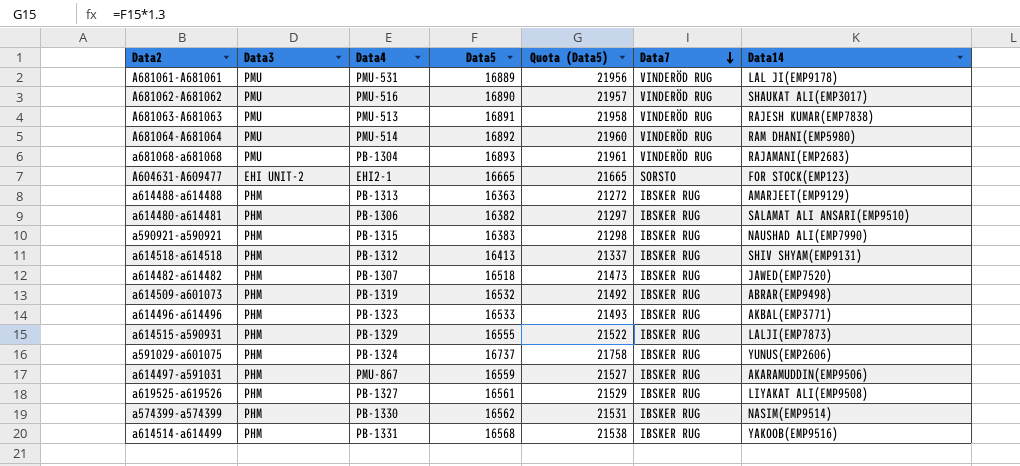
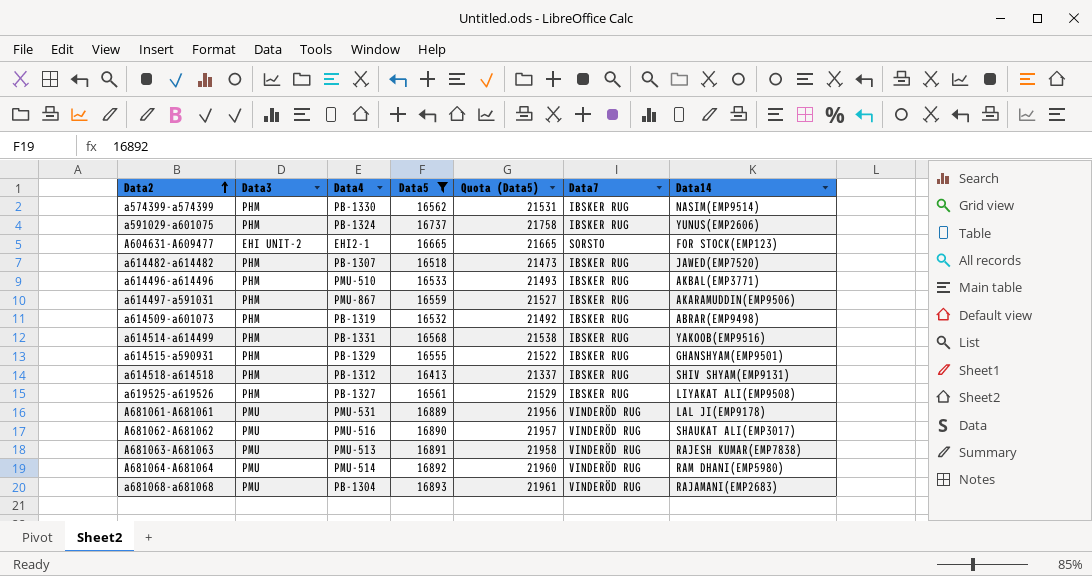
filter: none -> Data5 >= 16413
row order: Data7 descending -> Data2 ascending
a614496-a614496 | Data4: PB-1323 -> PMU-510
a614515-a590931 | Data14: LALJI(EMP7873) -> GHANSHYAM(EMP9501)

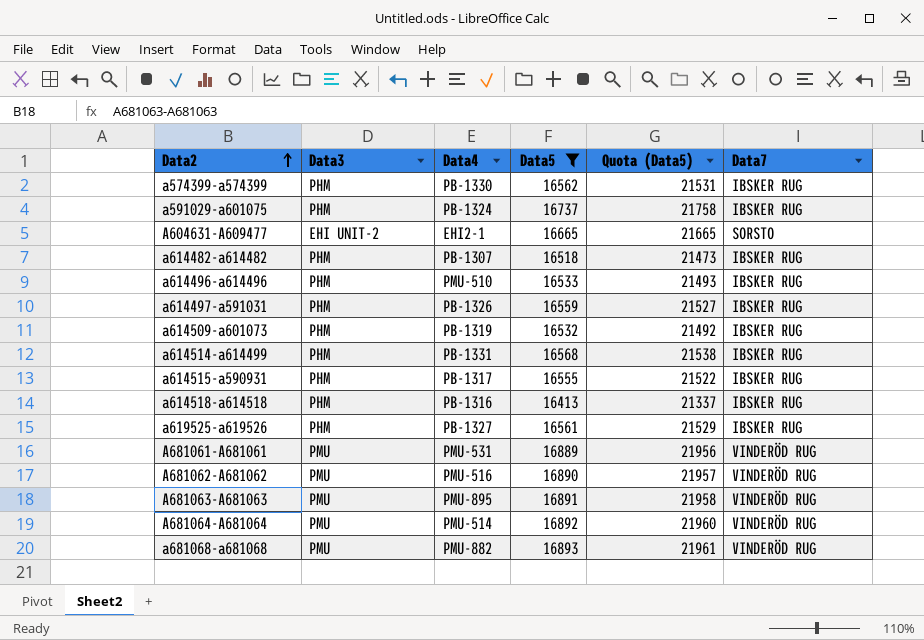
column Data14 | position: 7 -> none
a614497-a591031 | Data4: PMU-867 -> PB-1326
a614515-a590931 | Data4: PB-1329 -> PB-1317
a614518-a614518 | Data4: PB-1312 -> PB-1316
A681063-A681063 | Data4: PMU-513 -> PMU-895
a681068-a681068 | Data4: PB-1304 -> PMU-882

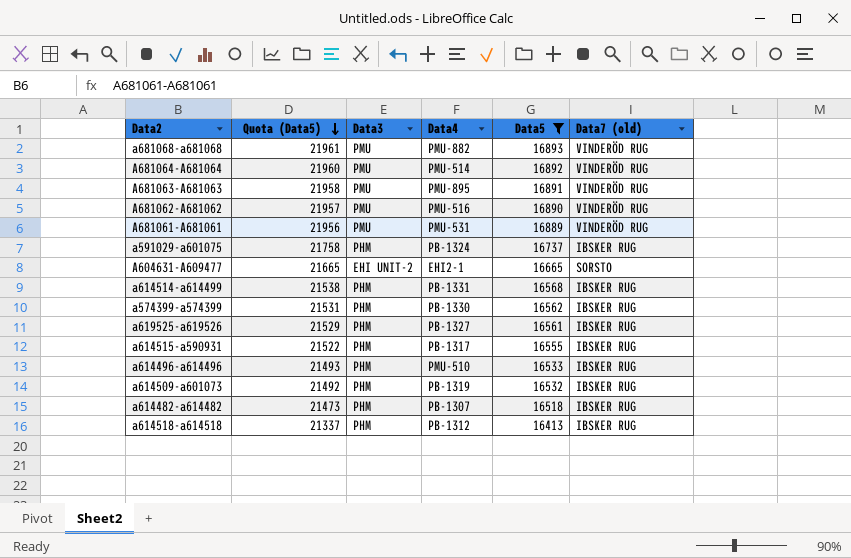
row order: Data2 ascending -> Quota (Data5) descending
column Quota (Data5) | position: 5 -> 2
column name: Data7 -> Data7 (old)
row a614497-a591031: PHM | PB-1326 | 16559 | 21527 | IBSKER RUG -> none
a614518-a614518 | Data4: PB-1316 -> PB-1312

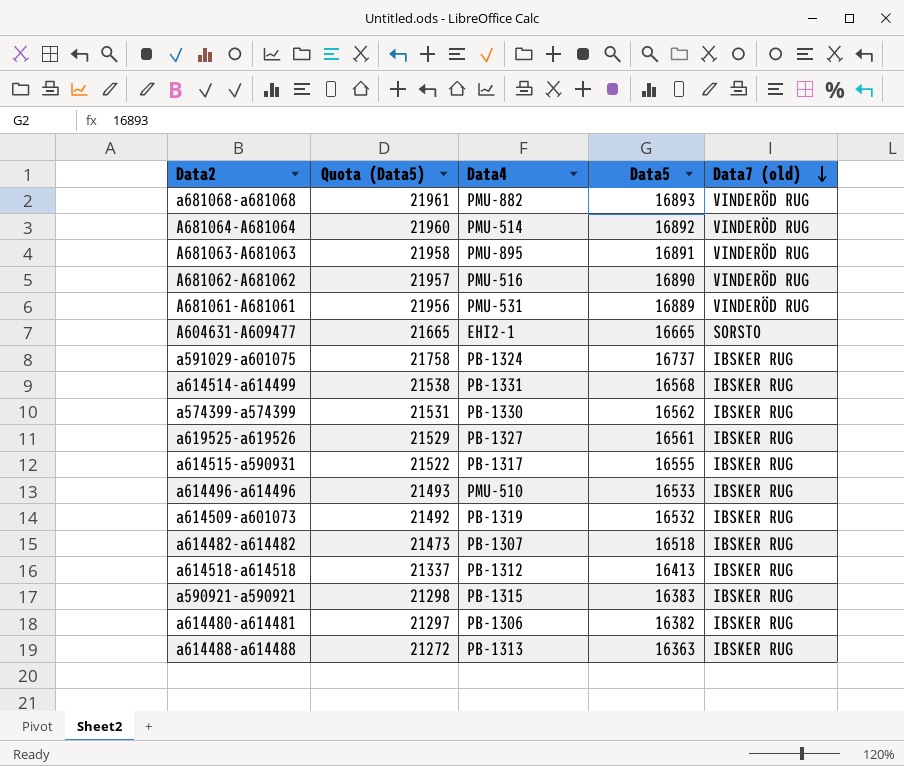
filter: Data5 >= 16413 -> none
row order: Quota (Data5) descending -> Data7 (old) descending
column Data3 | position: 3 -> none

